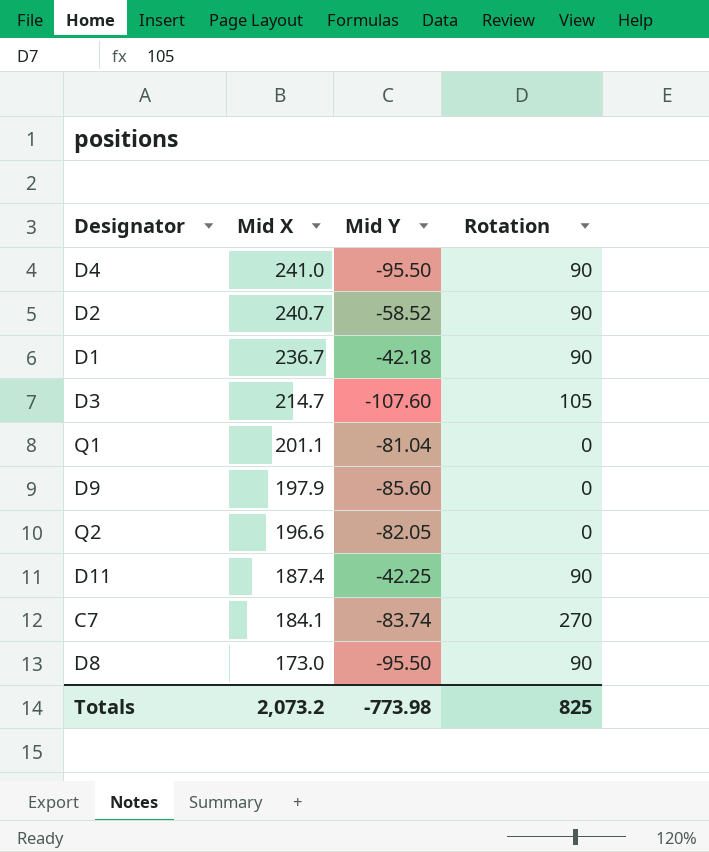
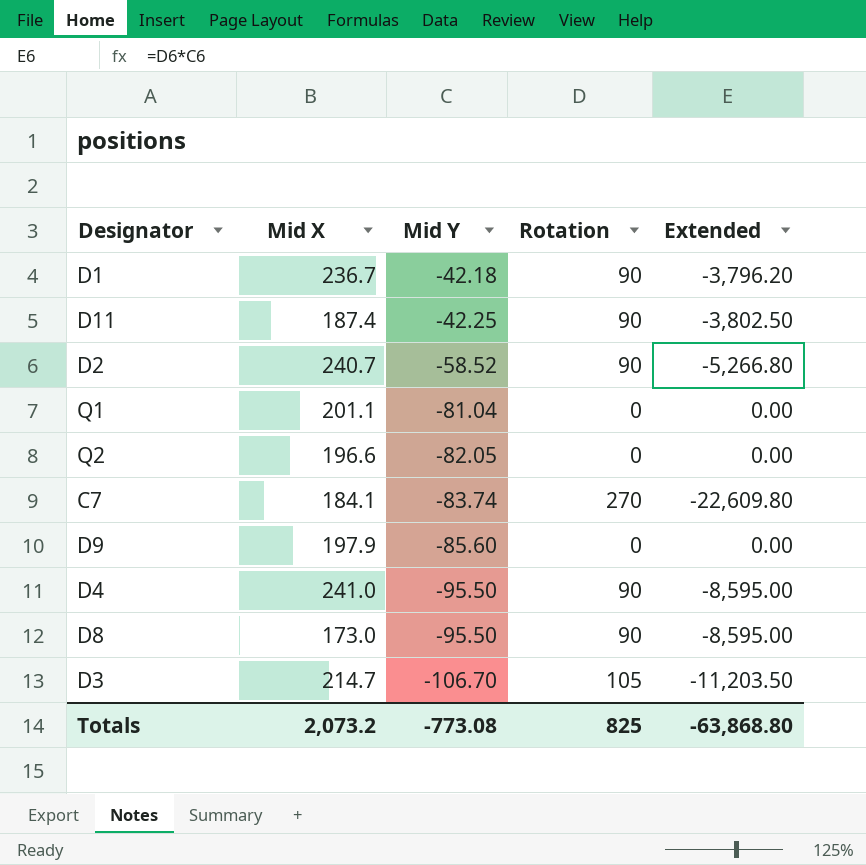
row order: Mid X descending -> Mid Y descending
column Extended | formula: none -> [Mid Y] * [Rotation]
D3 | Mid Y: -107.60 -> -106.70
Totals | Mid Y: -773.98 -> -773.08

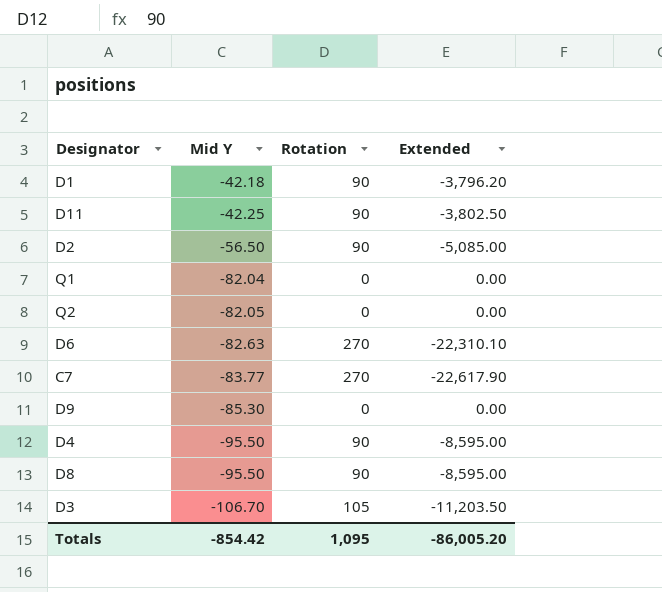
column Mid X | position: 2 -> none
D2 | Mid Y: -58.52 -> -56.50
D2 | Extended: -5,266.80 -> -5,085.00
Q1 | Mid Y: -81.04 -> -82.04
row D6: none -> -82.63 | 270 | -22,310.10
C7 | Mid Y: -83.74 -> -83.77
C7 | Extended: -22,609.80 -> -22,617.90
D9 | Mid Y: -85.60 -> -85.30
Totals | Mid Y: -773.08 -> -854.42
Totals | Rotation: 825 -> 1,095
Totals | Extended: -63,868.80 -> -86,005.20

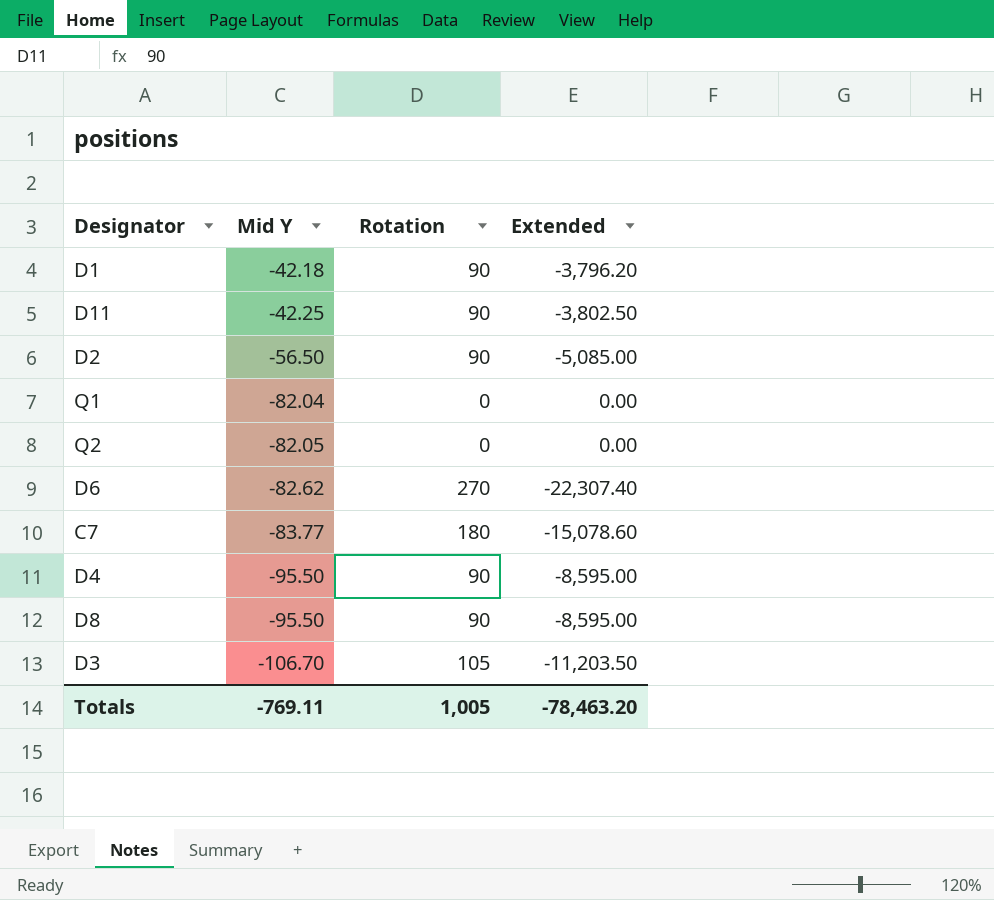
row D9: -85.30 | 0 | 0.00 -> none
D6 | Mid Y: -82.63 -> -82.62
D6 | Extended: -22,310.10 -> -22,307.40
C7 | Rotation: 270 -> 180
C7 | Extended: -22,617.90 -> -15,078.60
Totals | Mid Y: -854.42 -> -769.11
Totals | Rotation: 1,095 -> 1,005
Totals | Extended: -86,005.20 -> -78,463.20

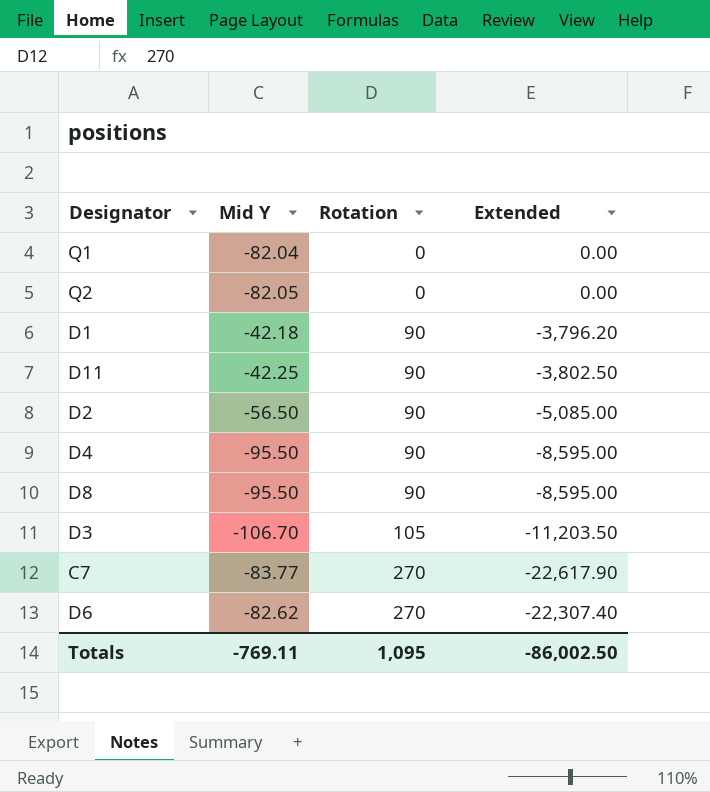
row order: Mid Y descending -> Rotation ascending
C7 | Rotation: 180 -> 270
C7 | Extended: -15,078.60 -> -22,617.90
Totals | Rotation: 1,005 -> 1,095
Totals | Extended: -78,463.20 -> -86,002.50

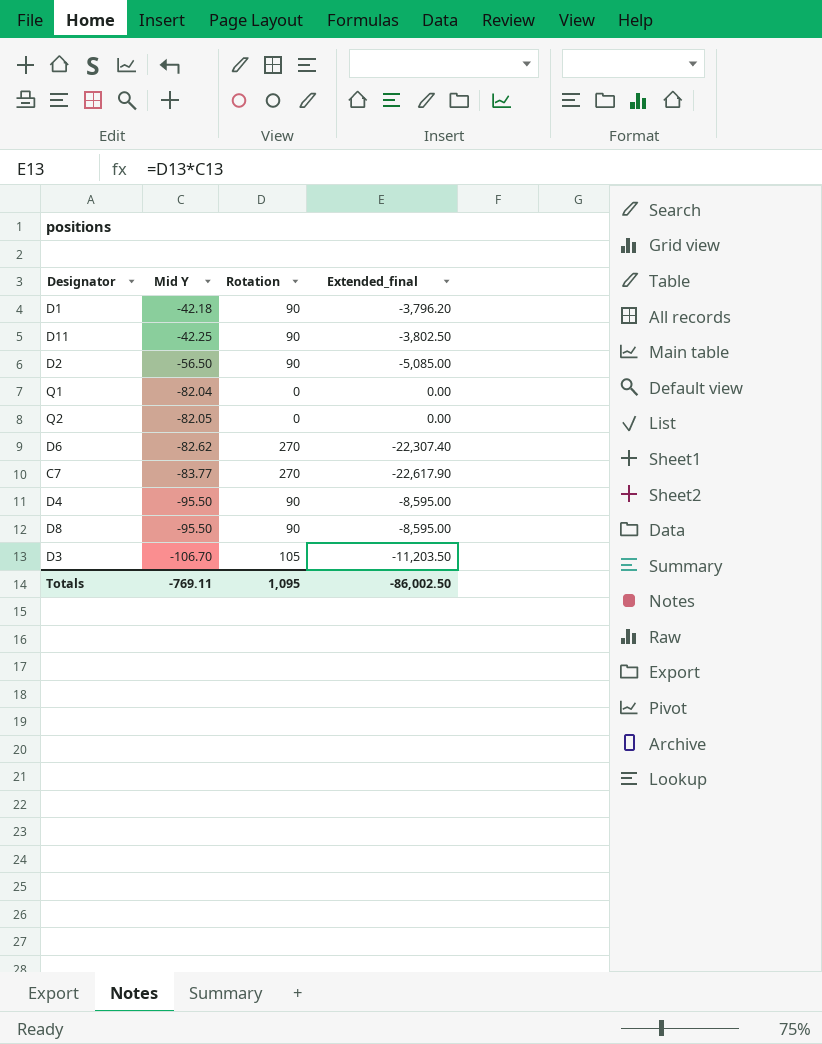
row order: Rotation ascending -> Mid Y descending
column name: Extended -> Extended_final

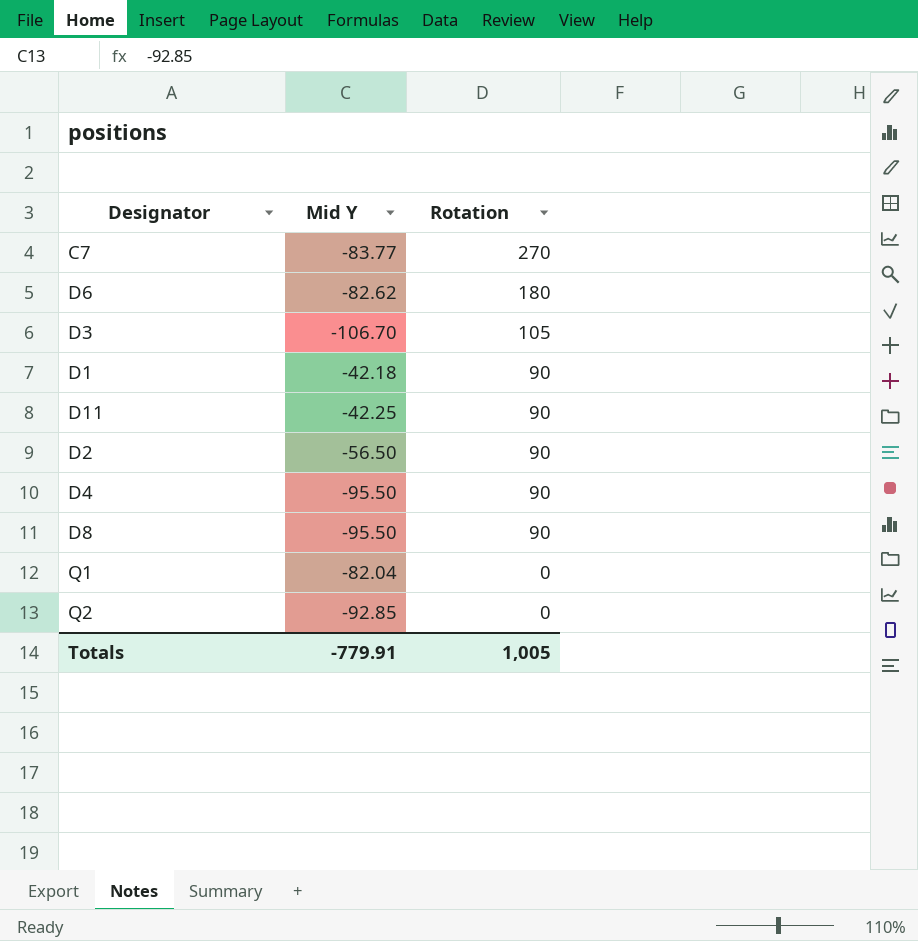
row order: Mid Y descending -> Rotation descending
column Extended_final | formula: [Mid Y] * [Rotation] -> none
D6 | Rotation: 270 -> 180
Q2 | Mid Y: -82.05 -> -92.85
Totals | Mid Y: -769.11 -> -779.91
Totals | Rotation: 1,095 -> 1,005

